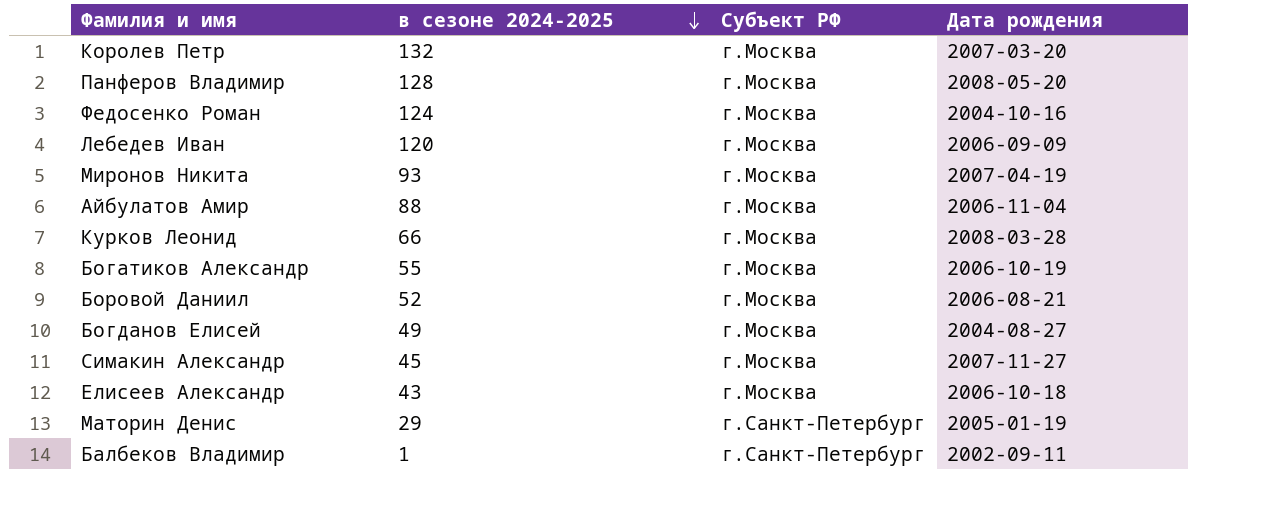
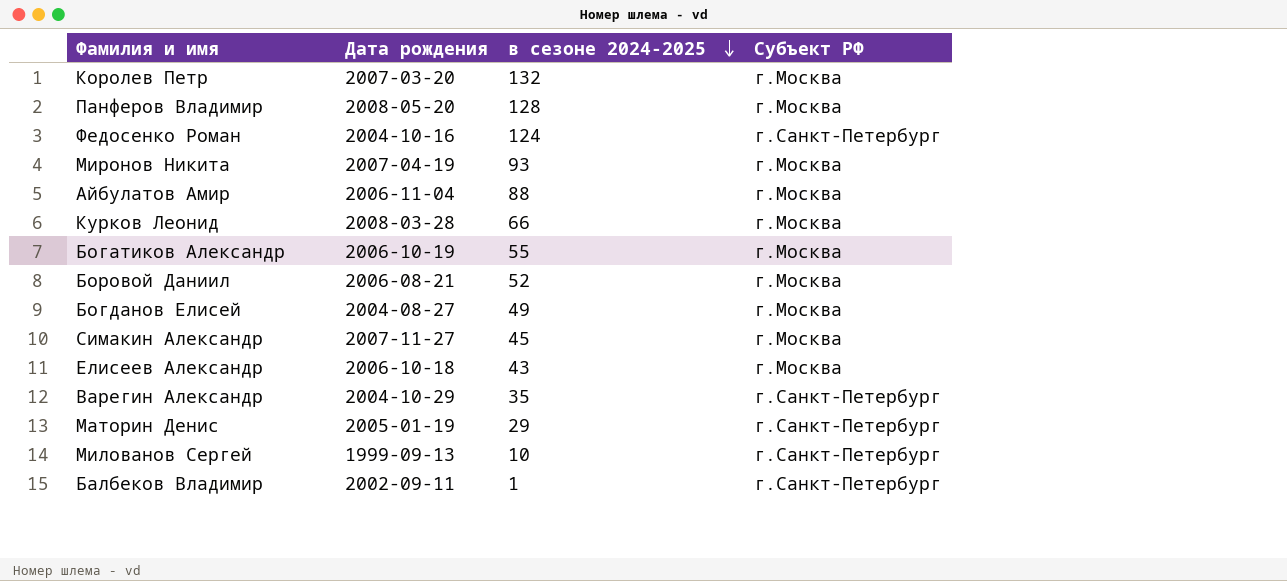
column Дата рождения | position: 4 -> 2
row Лебедев Иван: 120 | г.Москва | 2006-09-09 -> none
Федосенко Роман | Субъект РФ: г.Москва -> г.Санкт-Петербург
row Варегин Александр: none -> 2004-10-29 | 35 | г.Санкт-Петербург
row Милованов Сергей: none -> 1999-09-13 | 10 | г.Санкт-Петербург

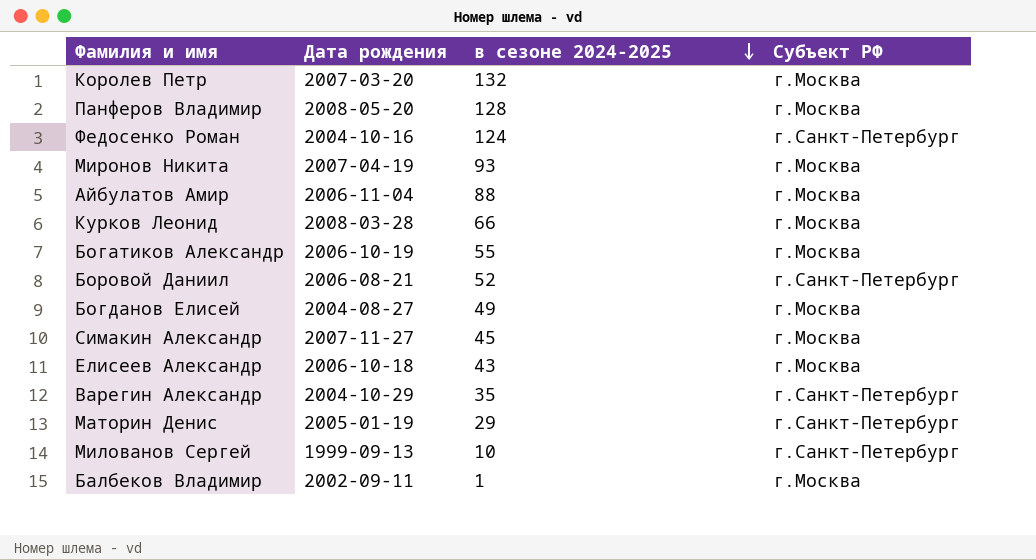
Боровой Даниил | Субъект РФ: г.Москва -> г.Санкт-Петербург
Балбеков Владимир | Субъект РФ: г.Санкт-Петербург -> г.Москва

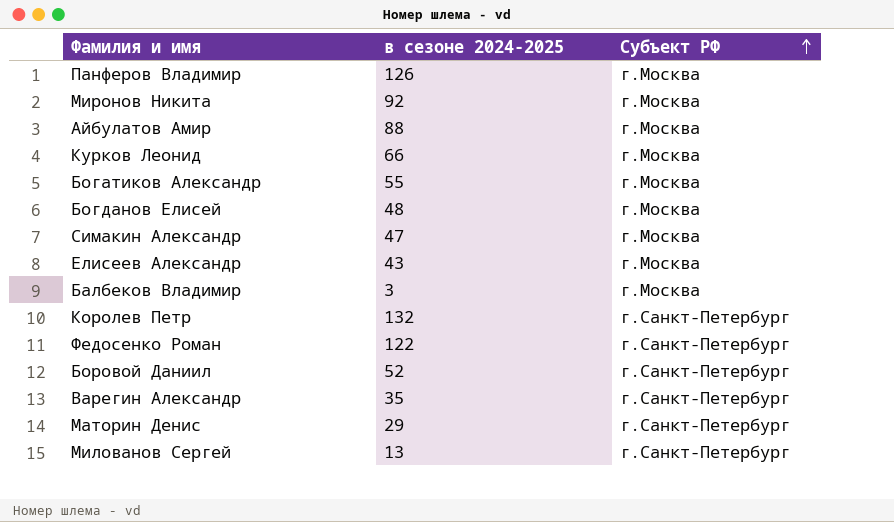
row order: в сезоне 2024-2025 descending -> Субъект РФ ascending
column Дата рождения | position: 2 -> none
Панферов Владимир | в сезоне 2024-2025: 128 -> 126
Миронов Никита | в сезоне 2024-2025: 93 -> 92
Богданов Елисей | в сезоне 2024-2025: 49 -> 48
Симакин Александр | в сезоне 2024-2025: 45 -> 47
Балбеков Владимир | в сезоне 2024-2025: 1 -> 3
Королев Петр | Субъект РФ: г.Москва -> г.Санкт-Петербург
Федосенко Роман | в сезоне 2024-2025: 124 -> 122
Милованов Сергей | в сезоне 2024-2025: 10 -> 13

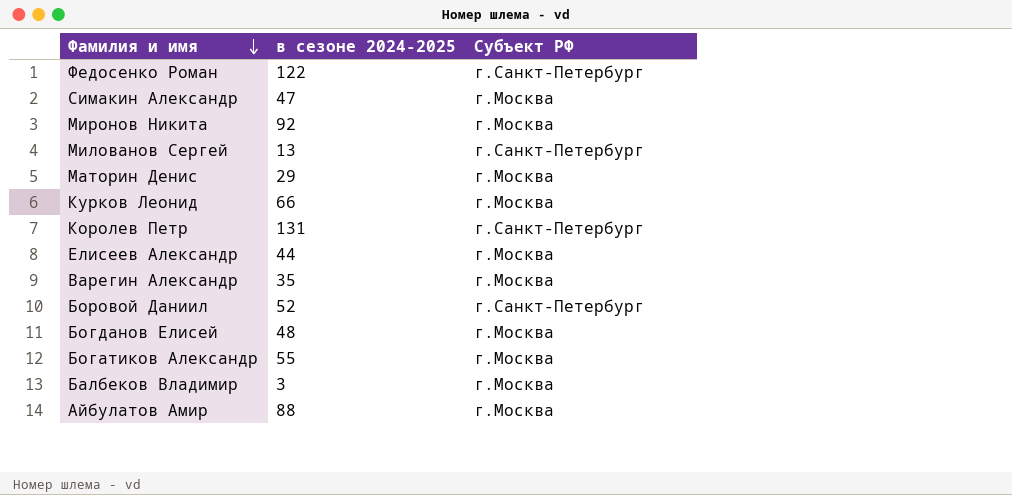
row order: Субъект РФ ascending -> Фамилия и имя descending
row Панферов Владимир: 126 | г.Москва -> none
Маторин Денис | Субъект РФ: г.Санкт-Петербург -> г.Москва
Королев Петр | в сезоне 2024-2025: 132 -> 131
Елисеев Александр | в сезоне 2024-2025: 43 -> 44
Варегин Александр | Субъект РФ: г.Санкт-Петербург -> г.Москва

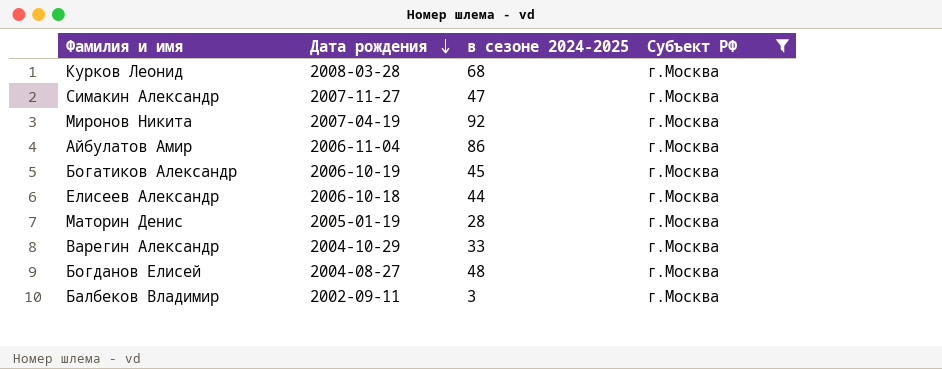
filter: none -> Субъект РФ = г.Москва
row order: Фамилия и имя descending -> Дата рождения descending
column Дата рождения | position: none -> 2
Курков Леонид | в сезоне 2024-2025: 66 -> 68
Айбулатов Амир | в сезоне 2024-2025: 88 -> 86
Богатиков Александр | в сезоне 2024-2025: 55 -> 45
Маторин Денис | в сезоне 2024-2025: 29 -> 28
Варегин Александр | в сезоне 2024-2025: 35 -> 33

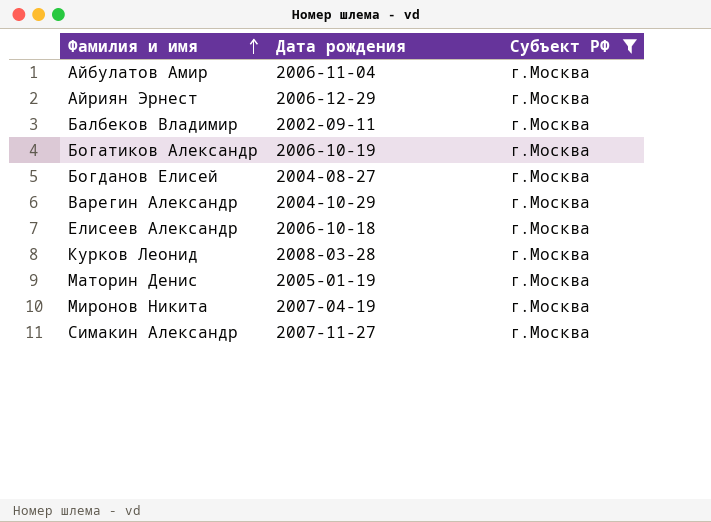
row order: Дата рождения descending -> Фамилия и имя ascending
column в сезоне 2024-2025 | position: 3 -> none
row Айриян Эрнест: none -> 2006-12-29 | г.Москва

